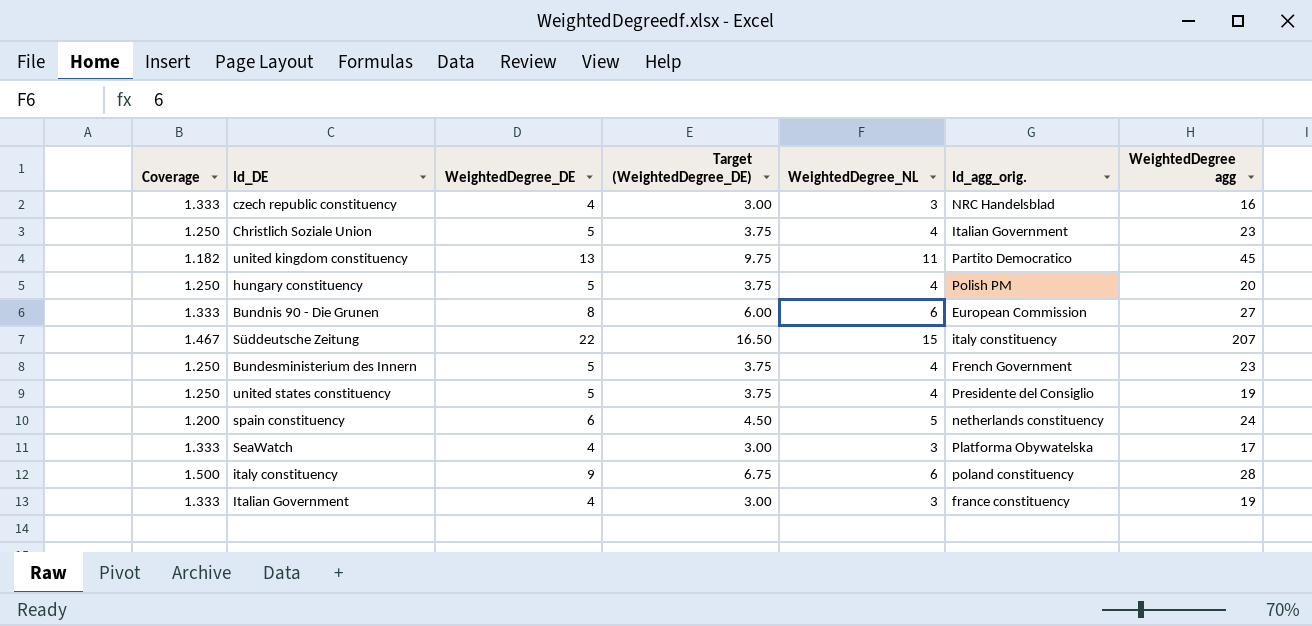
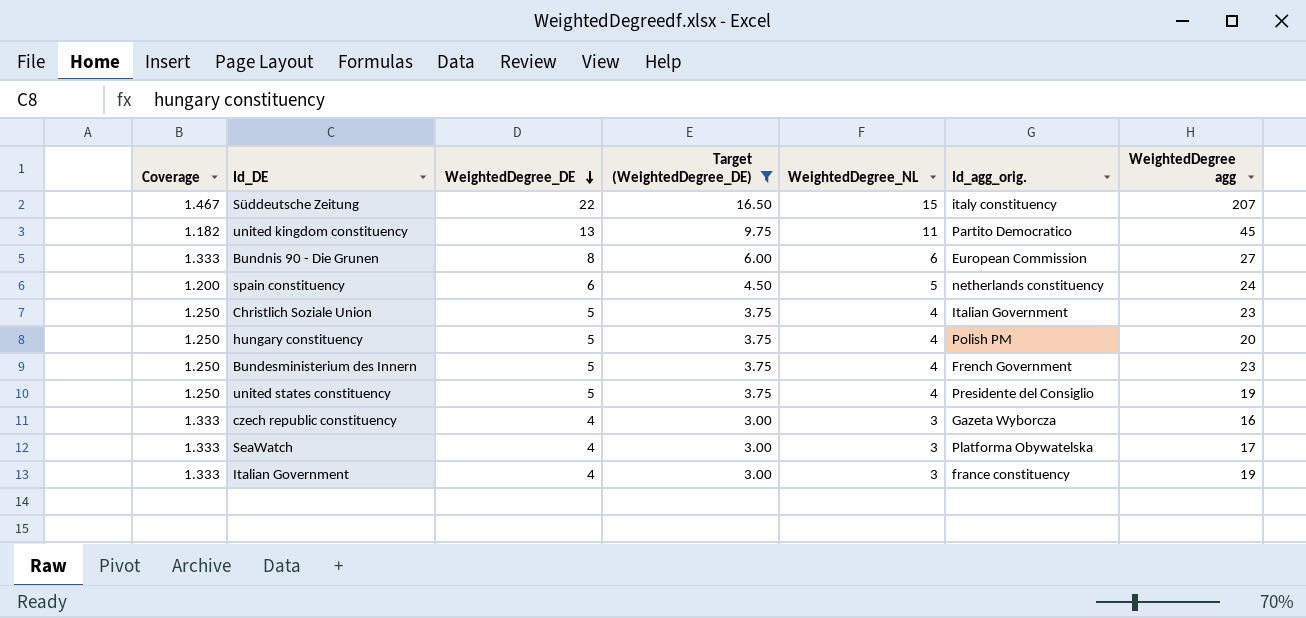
filter: none -> Target (WeightedDegree_DE) != 6.75
row order: none -> WeightedDegree_DE descending
czech republic constituency | Id_agg_orig.: NRC Handelsblad -> Gazeta Wyborcza

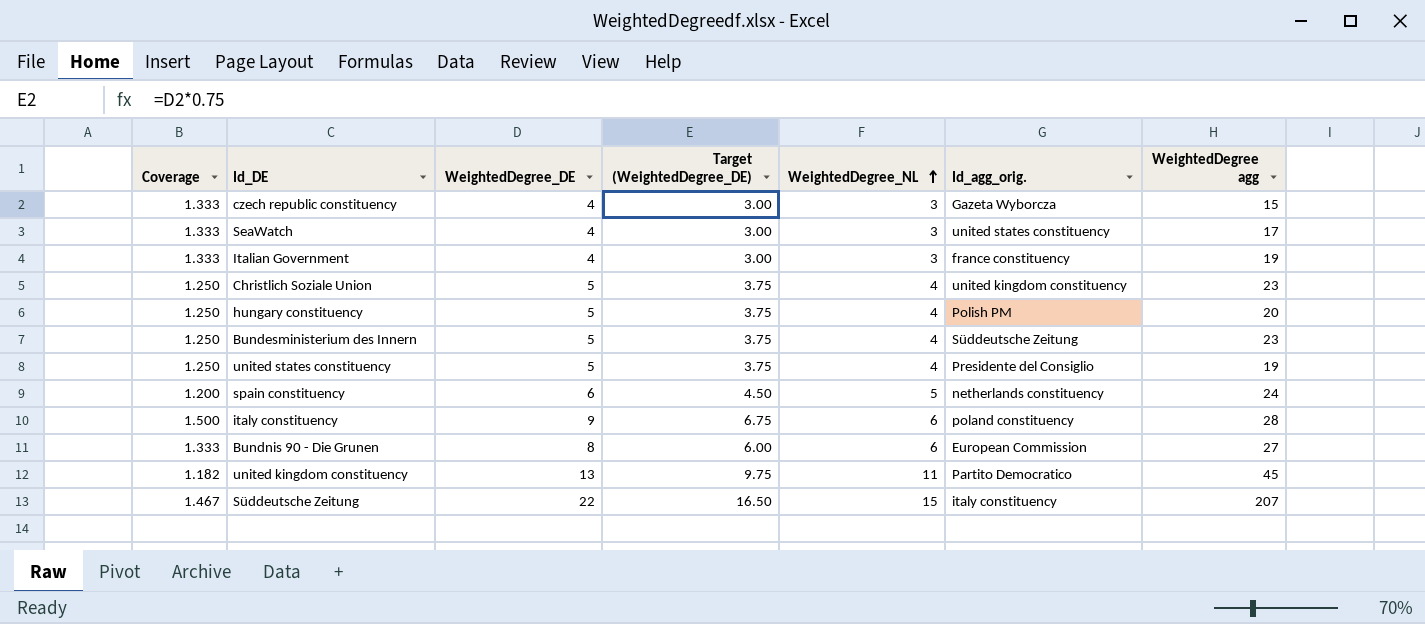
filter: Target (WeightedDegree_DE) != 6.75 -> none
row order: WeightedDegree_DE descending -> WeightedDegree_NL ascending
czech republic constituency | WeightedDegree agg: 16 -> 15
SeaWatch | Id_agg_orig.: Platforma Obywatelska -> united states constituency
Christlich Soziale Union | Id_agg_orig.: Italian Government -> united kingdom constituency
Bundesministerium des Innern | Id_agg_orig.: French Government -> Süddeutsche Zeitung

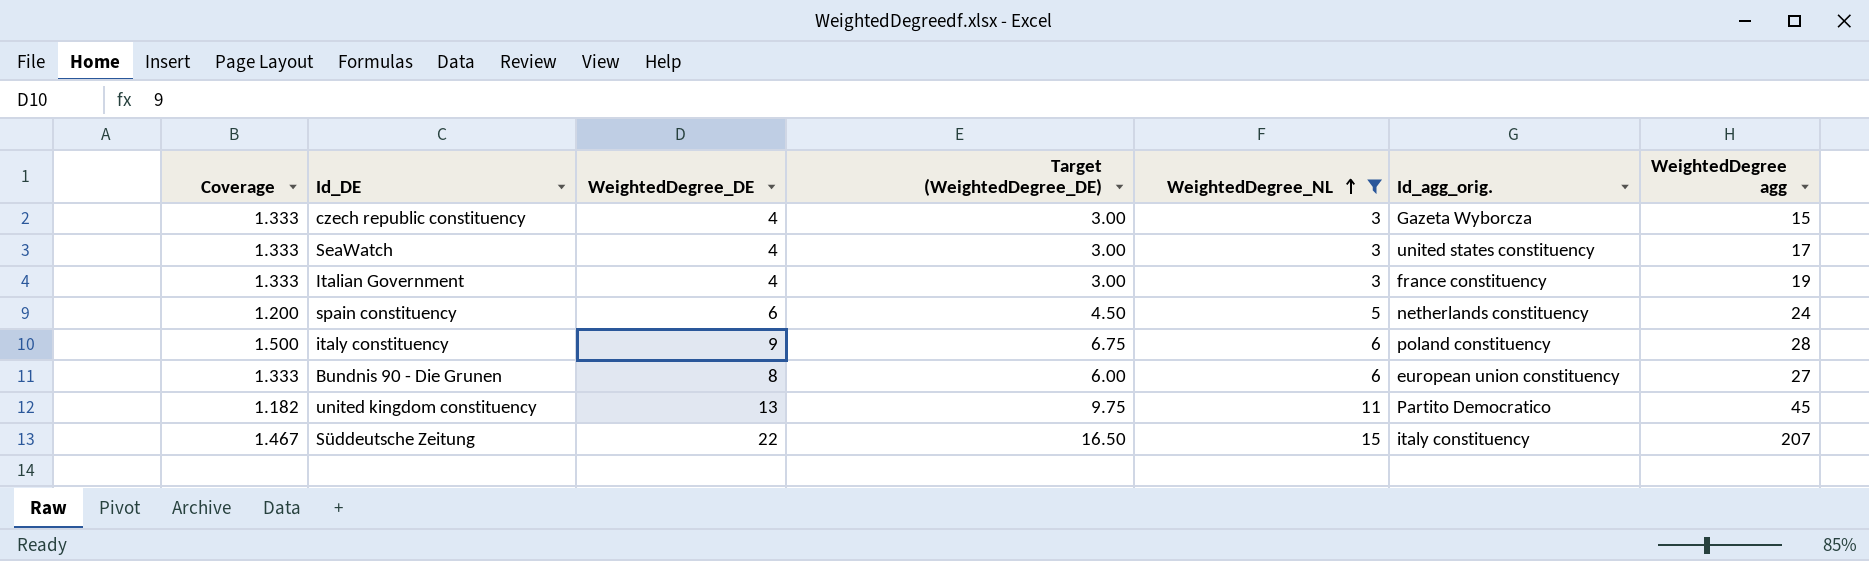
filter: none -> WeightedDegree_NL != 4
Bundnis 90 - Die Grunen | Id_agg_orig.: European Commission -> european union constituency

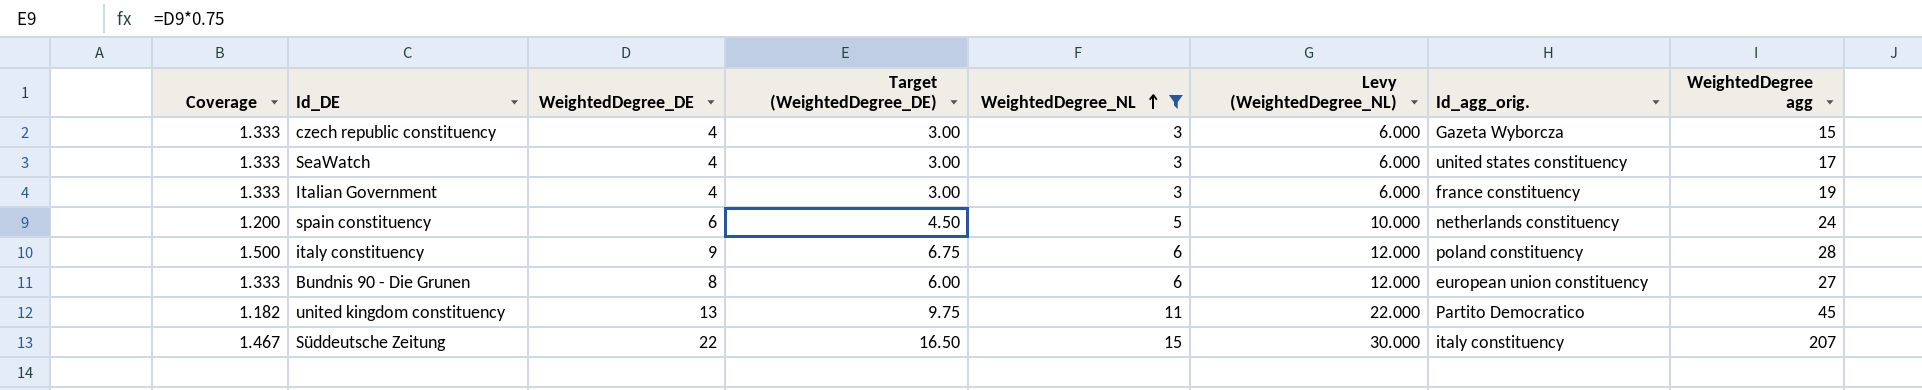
column Levy (WeightedDegree_NL) | formula: none -> [WeightedDegree_NL] * 2

